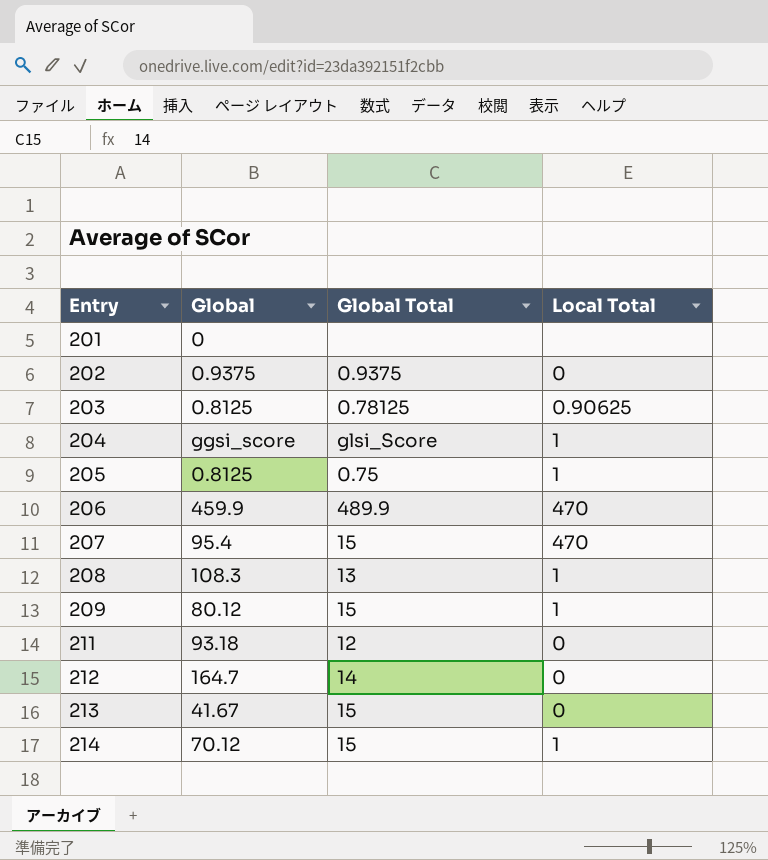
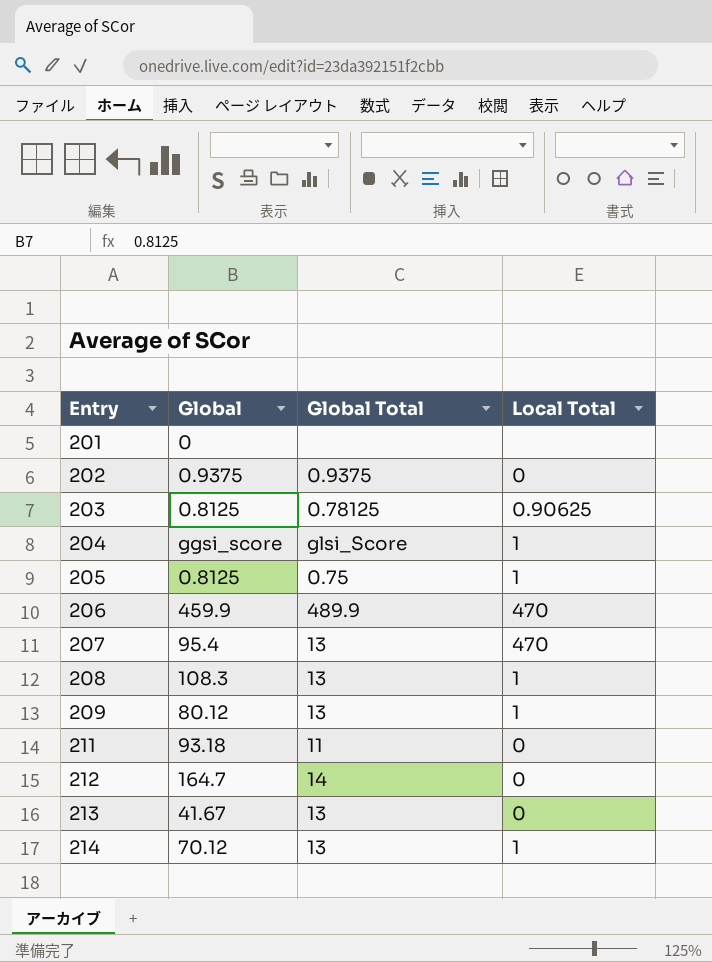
207 | Global Total: 15 -> 13
209 | Global Total: 15 -> 13
211 | Global Total: 12 -> 11
213 | Global Total: 15 -> 13
214 | Global Total: 15 -> 13

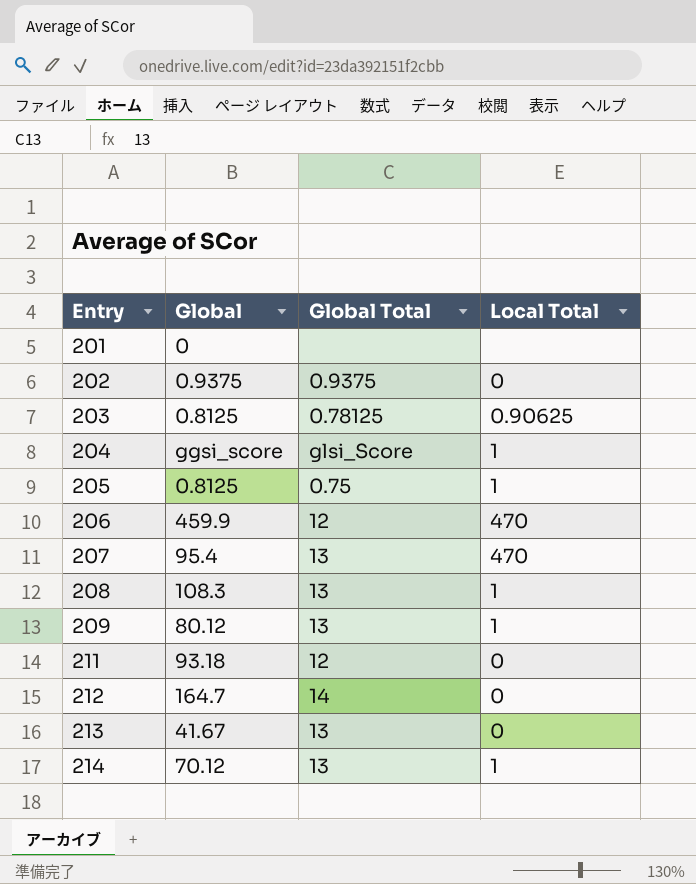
206 | Global Total: 489.9 -> 12
211 | Global Total: 11 -> 12

